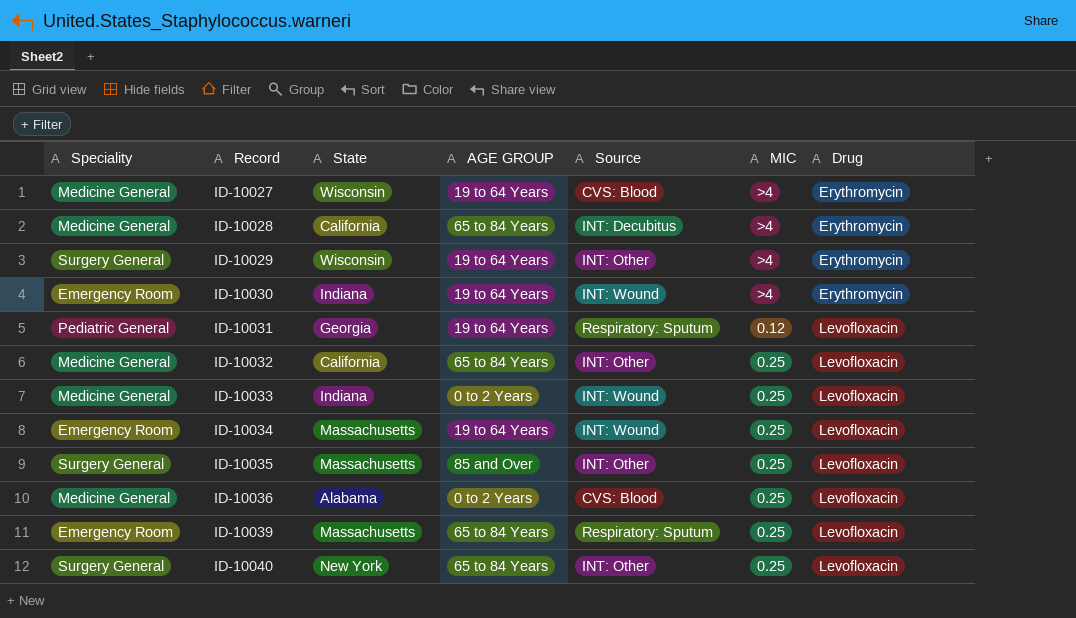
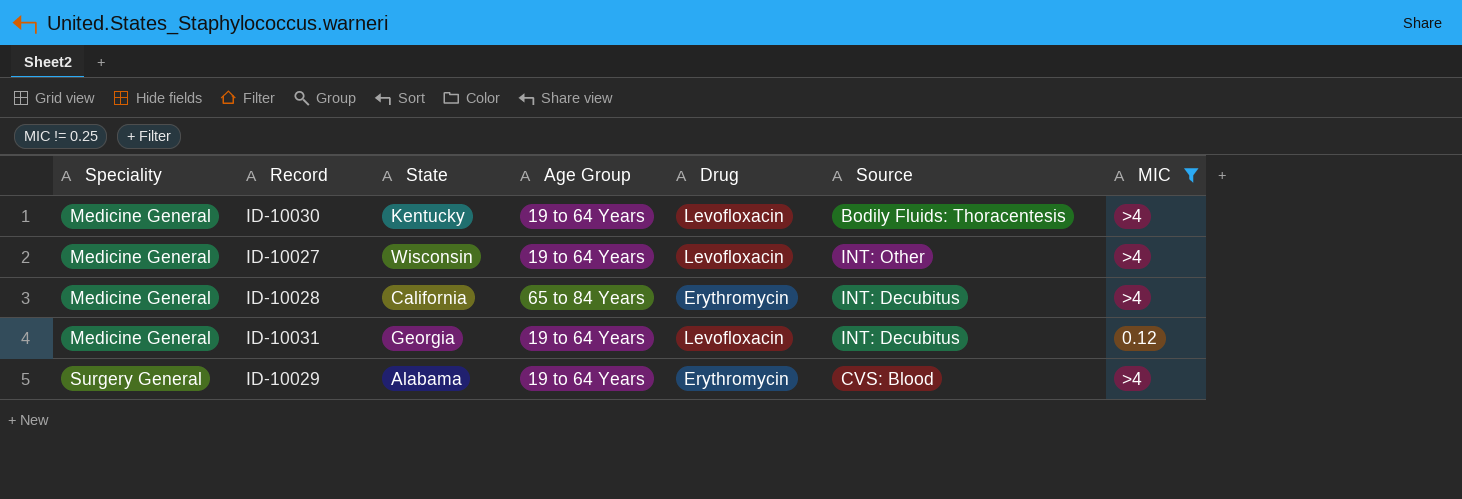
filter: none -> MIC != 0.25
row order: Record ascending -> Speciality ascending
column name: AGE GROUP -> Age Group
column Drug | position: 7 -> 5
ID-10030 | Speciality: Emergency Room -> Medicine General
ID-10030 | State: Indiana -> Kentucky
ID-10030 | Drug: Erythromycin -> Levofloxacin
ID-10030 | Source: INT: Wound -> Bodily Fluids: Thoracentesis
ID-10027 | Drug: Erythromycin -> Levofloxacin
ID-10027 | Source: CVS: Blood -> INT: Other
ID-10031 | Speciality: Pediatric General -> Medicine General
ID-10031 | Source: Respiratory: Sputum -> INT: Decubitus
ID-10029 | State: Wisconsin -> Alabama
ID-10029 | Source: INT: Other -> CVS: Blood

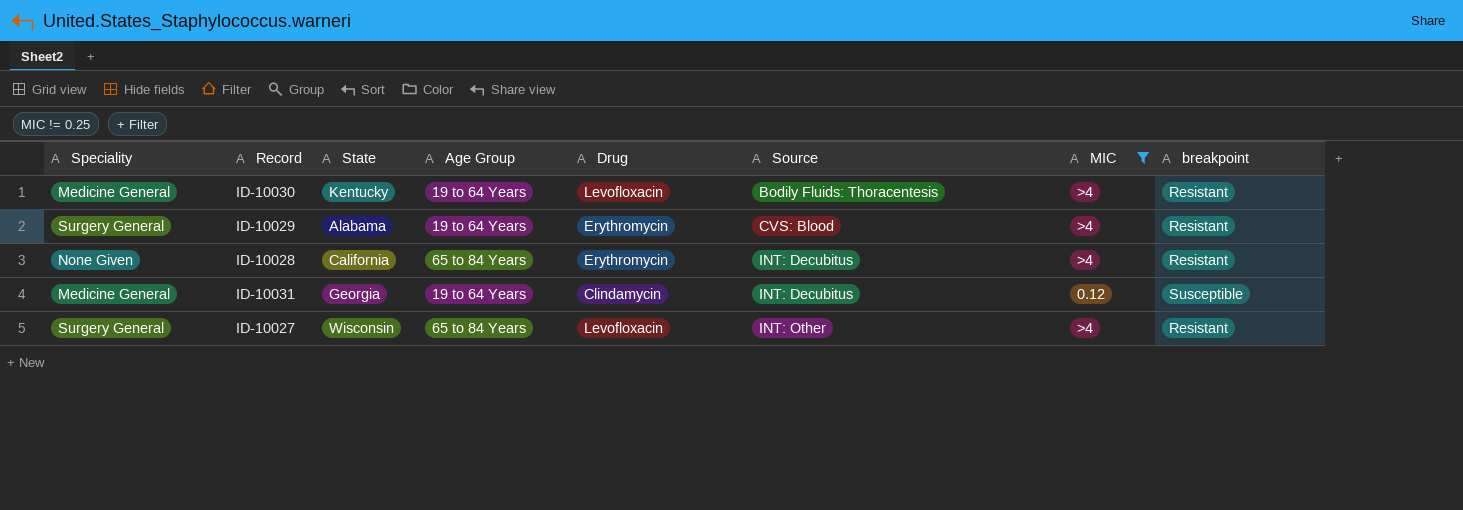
row order: Speciality ascending -> Source ascending
column breakpoint | position: none -> 8
ID-10028 | Speciality: Medicine General -> None Given
ID-10031 | Drug: Levofloxacin -> Clindamycin
ID-10027 | Speciality: Medicine General -> Surgery General
ID-10027 | Age Group: 19 to 64 Years -> 65 to 84 Years

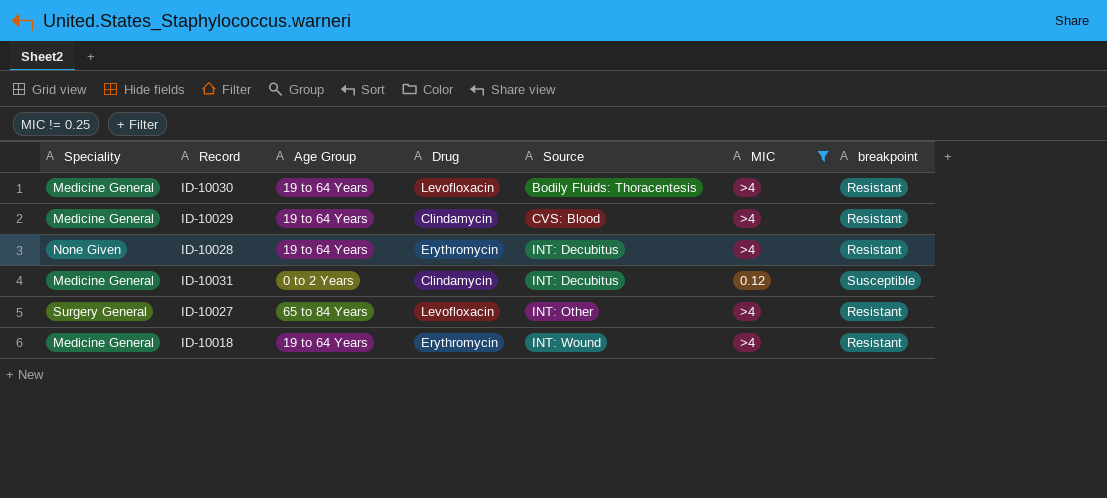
column State | position: 3 -> none
ID-10029 | Speciality: Surgery General -> Medicine General
ID-10029 | Drug: Erythromycin -> Clindamycin
ID-10028 | Age Group: 65 to 84 Years -> 19 to 64 Years
ID-10031 | Age Group: 19 to 64 Years -> 0 to 2 Years
row ID-10018: none -> Medicine General | 19 to 64 Years | Erythromycin | INT: Wound | >4 | Resistant

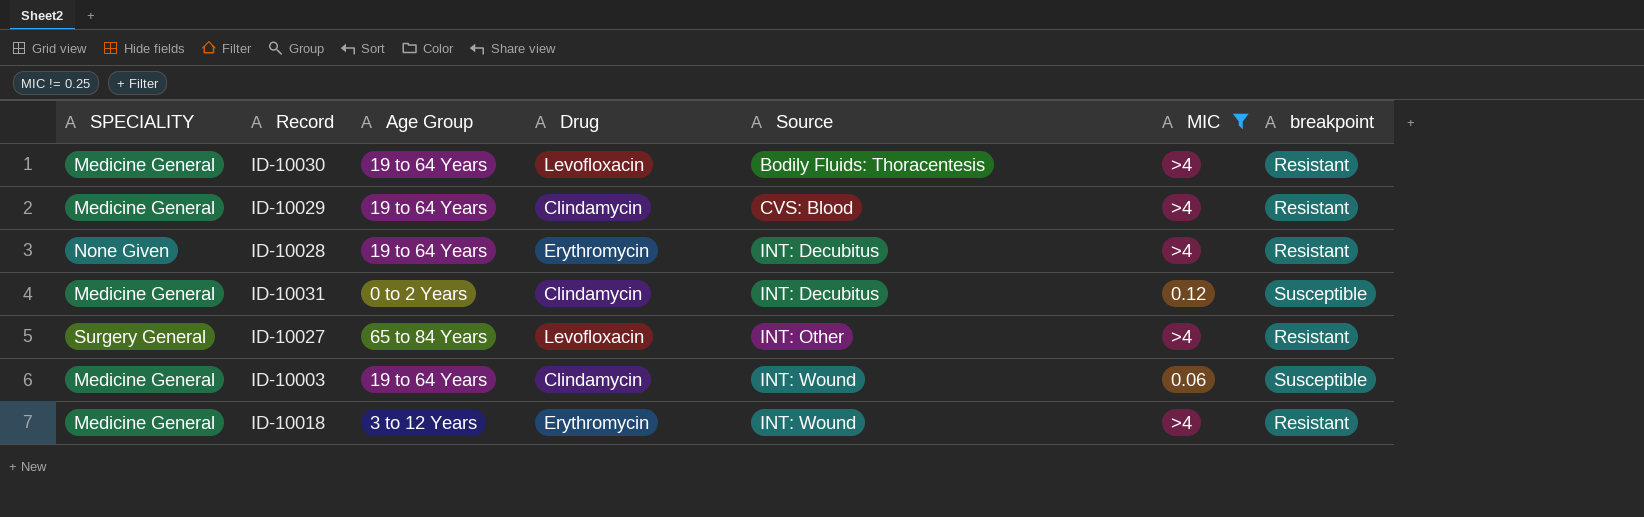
column name: Speciality -> SPECIALITY
row ID-10003: none -> Medicine General | 19 to 64 Years | Clindamycin | INT: Wound | 0.06 | Susceptible
ID-10018 | Age Group: 19 to 64 Years -> 3 to 12 Years

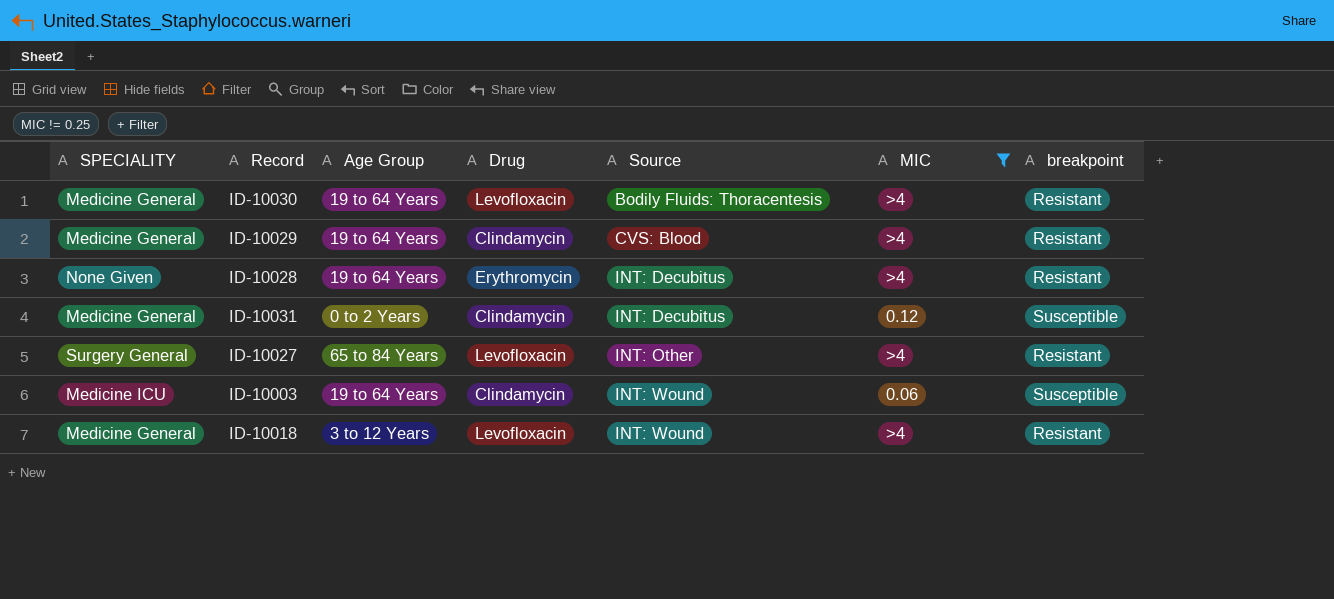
ID-10003 | SPECIALITY: Medicine General -> Medicine ICU
ID-10018 | Drug: Erythromycin -> Levofloxacin

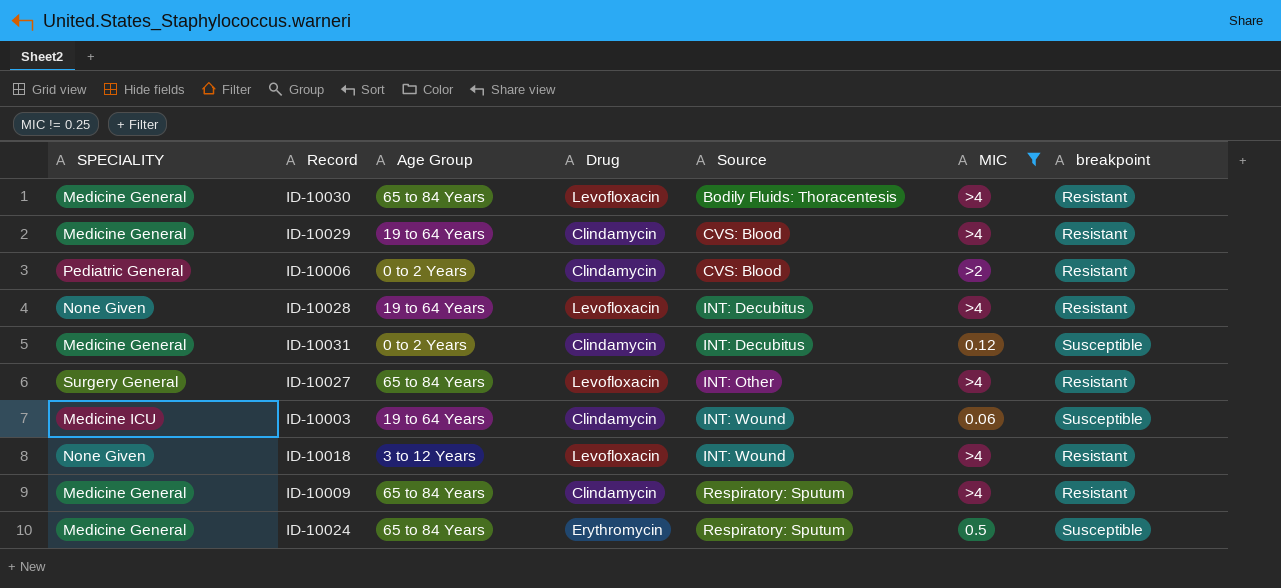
ID-10030 | Age Group: 19 to 64 Years -> 65 to 84 Years
row ID-10006: none -> Pediatric General | 0 to 2 Years | Clindamycin | CVS: Blood | >2 | Resistant
ID-10028 | Drug: Erythromycin -> Levofloxacin
ID-10018 | SPECIALITY: Medicine General -> None Given
row ID-10009: none -> Medicine General | 65 to 84 Years | Clindamycin | Respiratory: Sputum | >4 | Resistant
row ID-10024: none -> Medicine General | 65 to 84 Years | Erythromycin | Respiratory: Sputum | 0.5 | Susceptible

